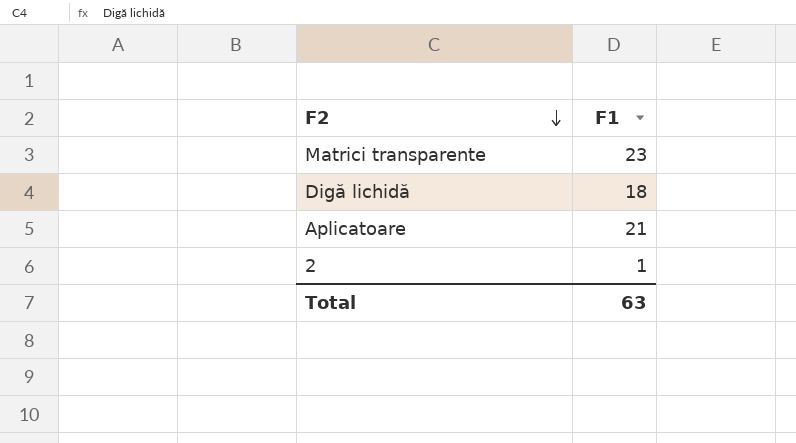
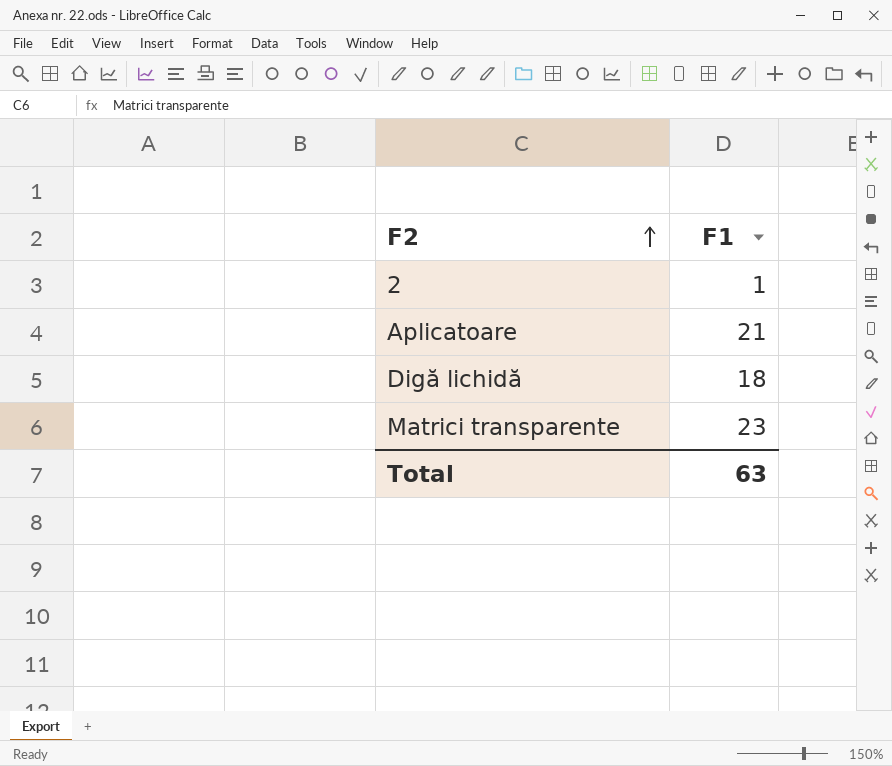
row order: F2 descending -> F2 ascending

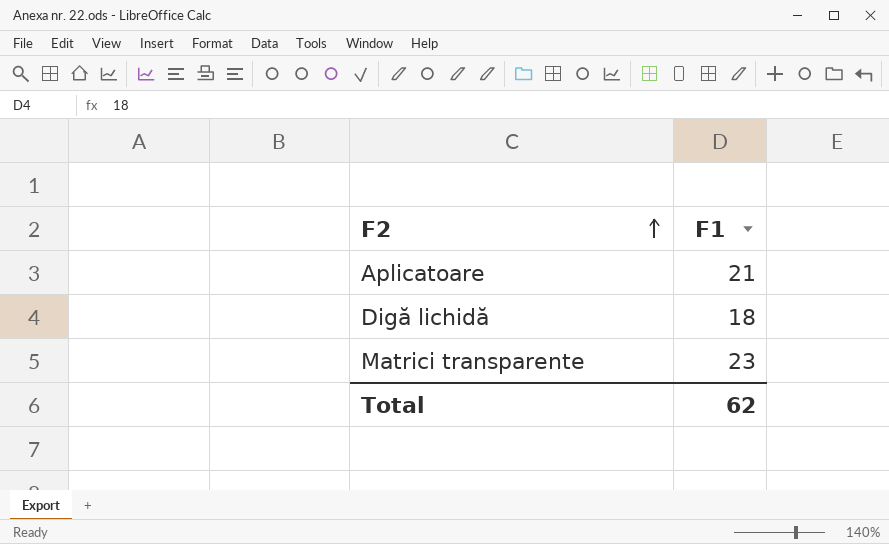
row 2: 1 -> none
Total | F1: 63 -> 62

